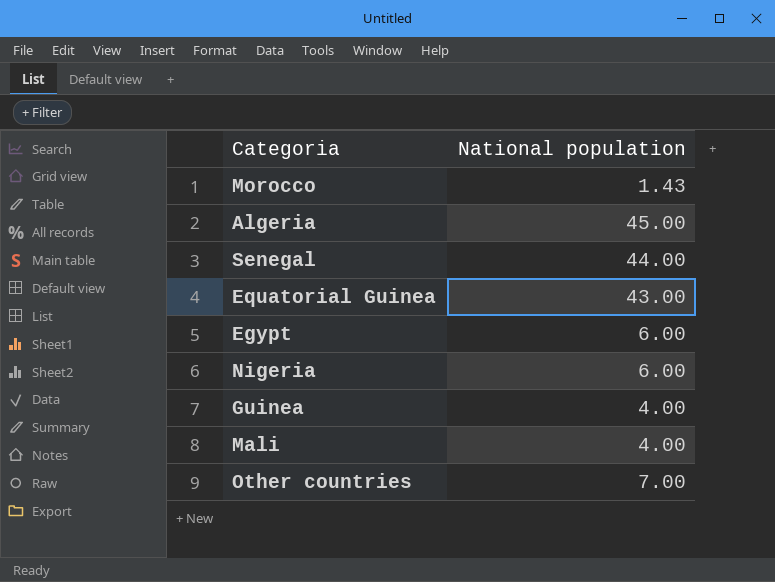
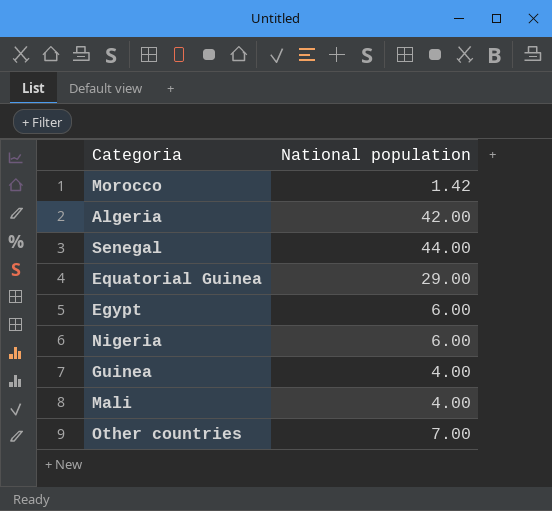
Morocco | National population: 1.43 -> 1.42
Algeria | National population: 45.00 -> 42.00
Equatorial Guinea | National population: 43.00 -> 29.00

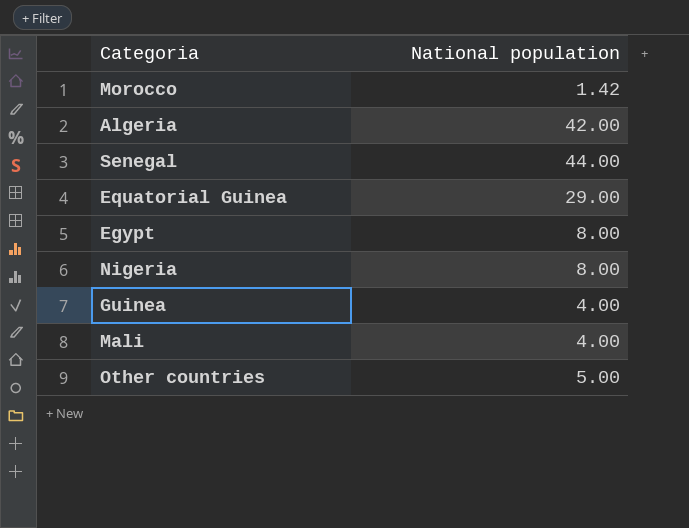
Egypt | National population: 6.00 -> 8.00
Nigeria | National population: 6.00 -> 8.00
Other countries | National population: 7.00 -> 5.00

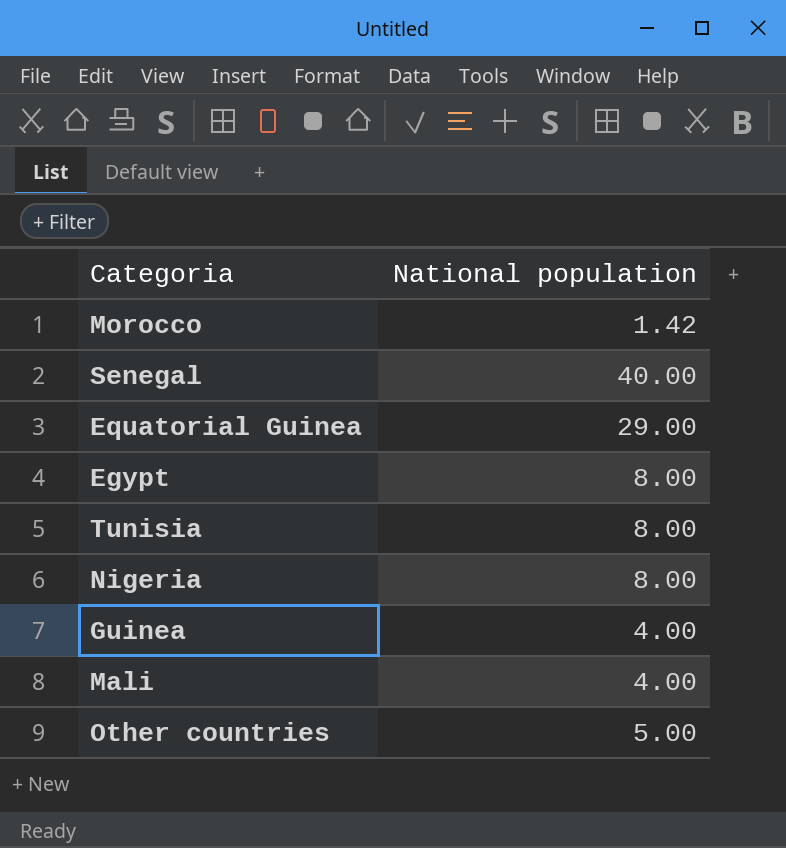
row Algeria: 42.00 -> none
Senegal | National population: 44.00 -> 40.00
row Tunisia: none -> 8.00

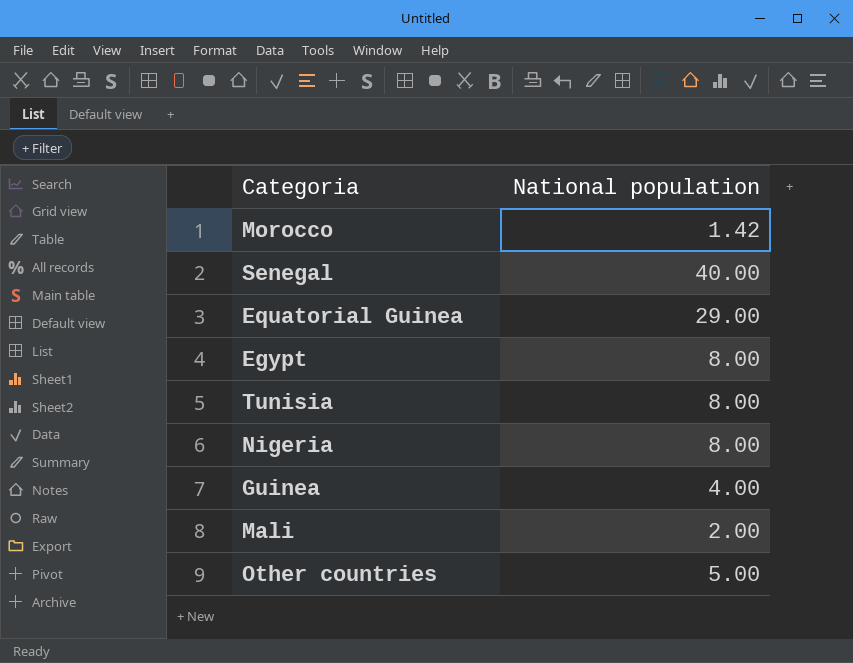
Mali | National population: 4.00 -> 2.00

